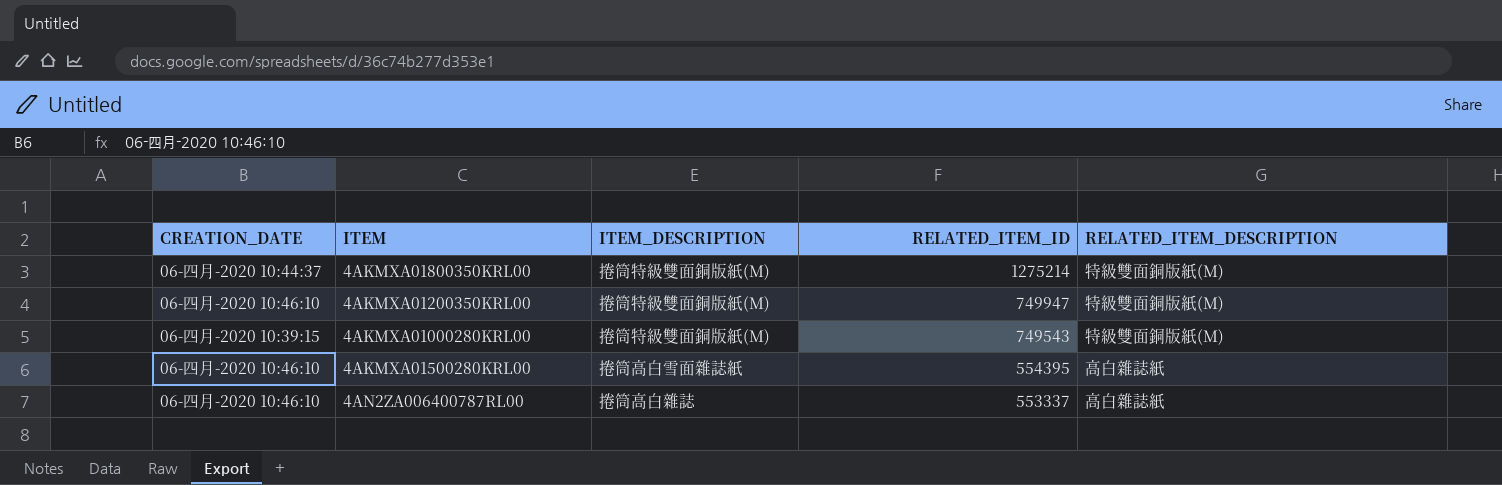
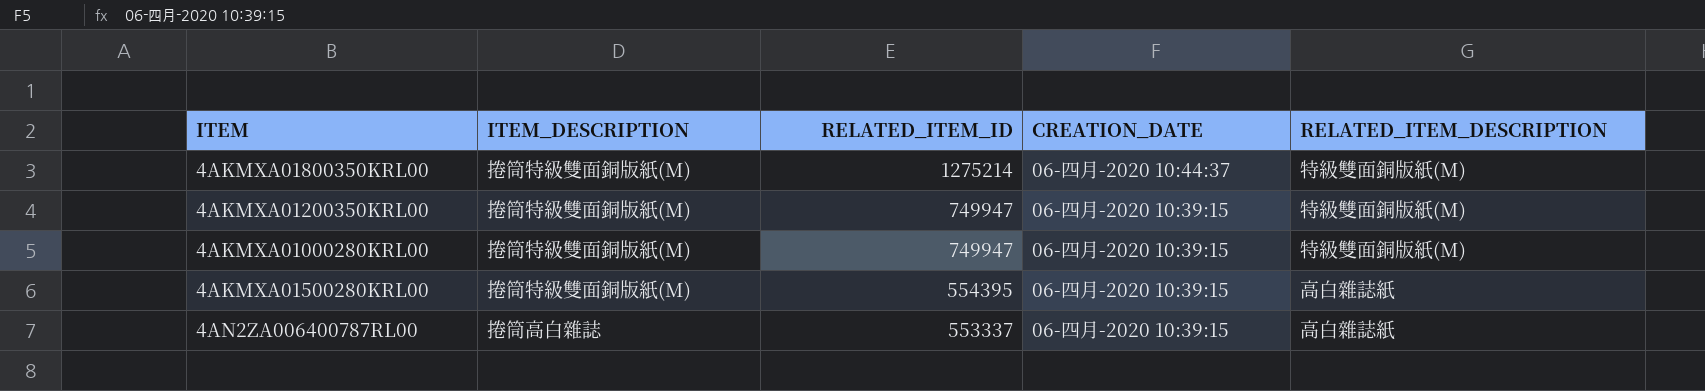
column CREATION_DATE | position: 1 -> 4
4AKMXA01200350KRL00 | CREATION_DATE: 06-四月-2020 10:46:10 -> 06-四月-2020 10:39:15
4AKMXA01000280KRL00 | RELATED_ITEM_ID: 749543 -> 749947
4AKMXA01500280KRL00 | ITEM_DESCRIPTION: 捲筒高白雪面雜誌紙 -> 捲筒特級雙面銅版紙(M)
4AKMXA01500280KRL00 | CREATION_DATE: 06-四月-2020 10:46:10 -> 06-四月-2020 10:39:15
4AN2ZA006400787RL00 | CREATION_DATE: 06-四月-2020 10:46:10 -> 06-四月-2020 10:39:15

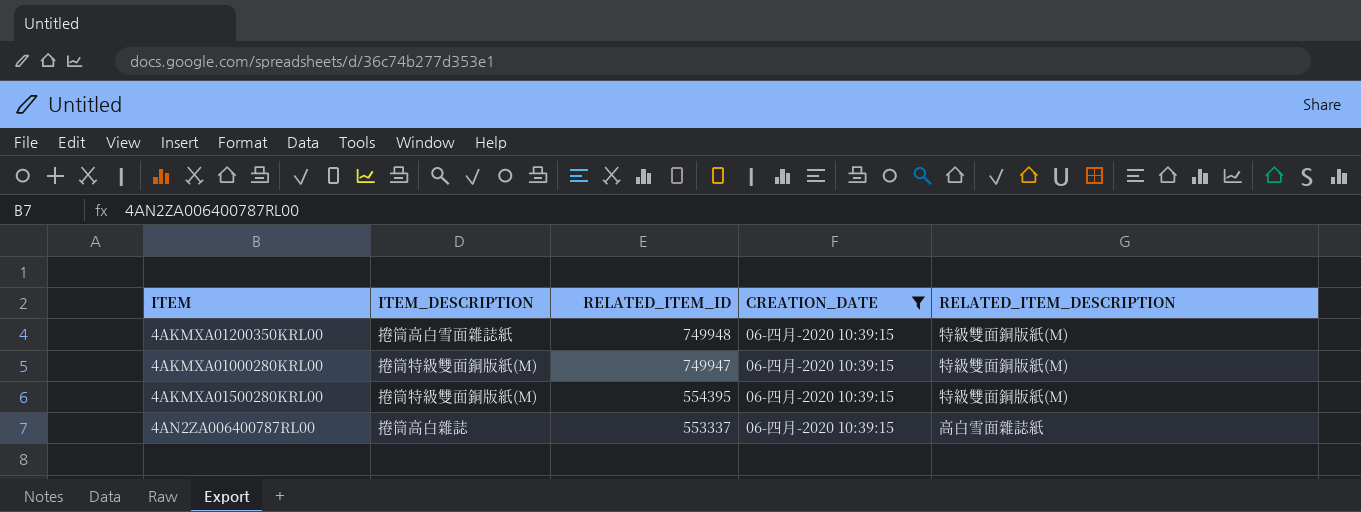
filter: none -> CREATION_DATE = 06-四月-2020 10:39:15
4AKMXA01200350KRL00 | ITEM_DESCRIPTION: 捲筒特級雙面銅版紙(M) -> 捲筒高白雪面雜誌紙
4AKMXA01200350KRL00 | RELATED_ITEM_ID: 749947 -> 749948
4AKMXA01500280KRL00 | RELATED_ITEM_DESCRIPTION: 高白雜誌紙 -> 特級雙面銅版紙(M)
4AN2ZA006400787RL00 | RELATED_ITEM_DESCRIPTION: 高白雜誌紙 -> 高白雪面雜誌紙

